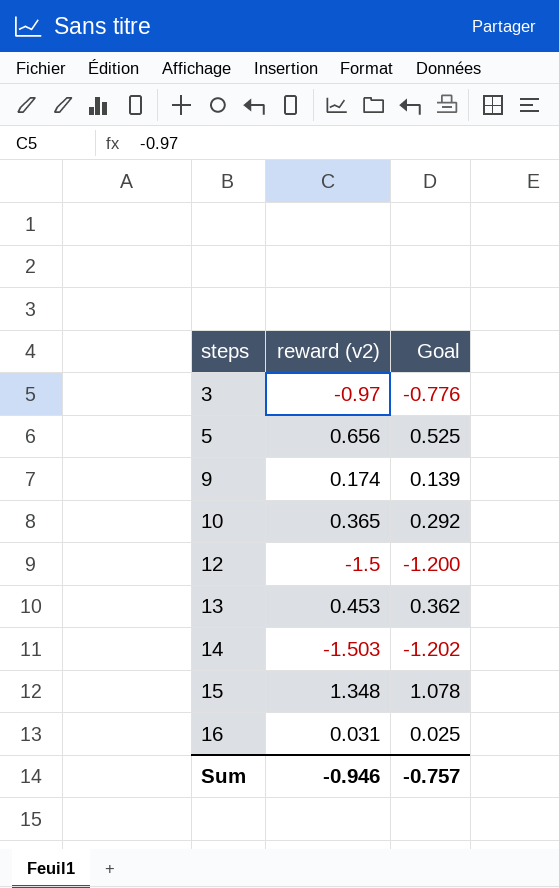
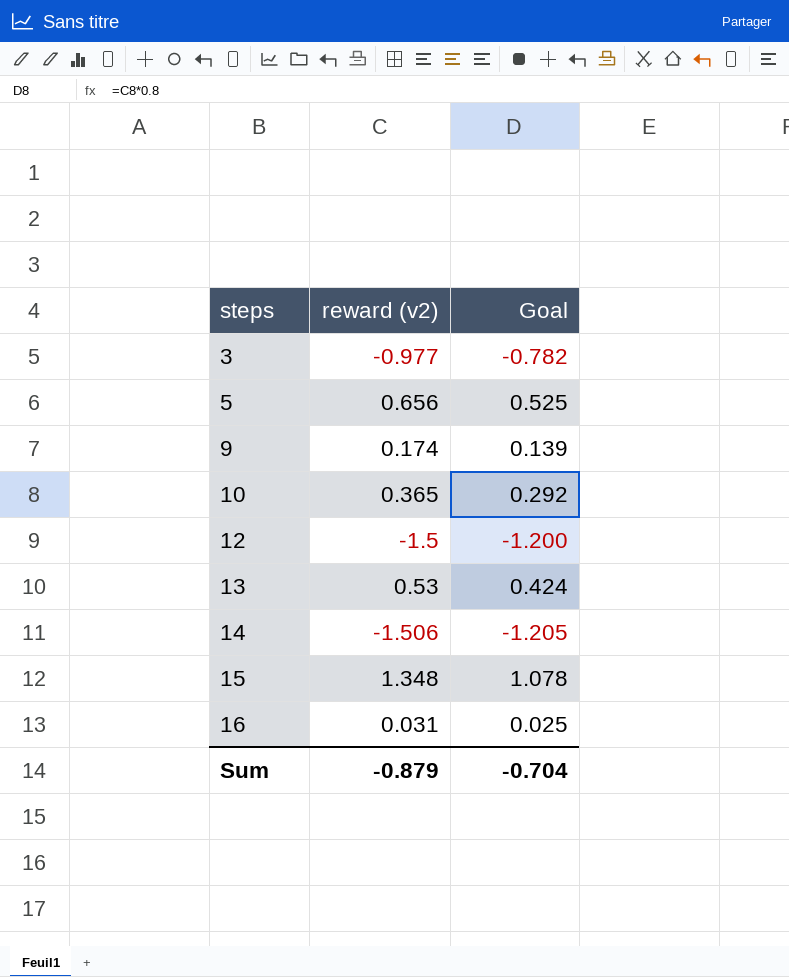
3 | reward (v2): -0.97 -> -0.977
3 | Goal: -0.776 -> -0.782
13 | reward (v2): 0.453 -> 0.53
13 | Goal: 0.362 -> 0.424
14 | reward (v2): -1.503 -> -1.506
14 | Goal: -1.202 -> -1.205
Sum | reward (v2): -0.946 -> -0.879
Sum | Goal: -0.757 -> -0.704

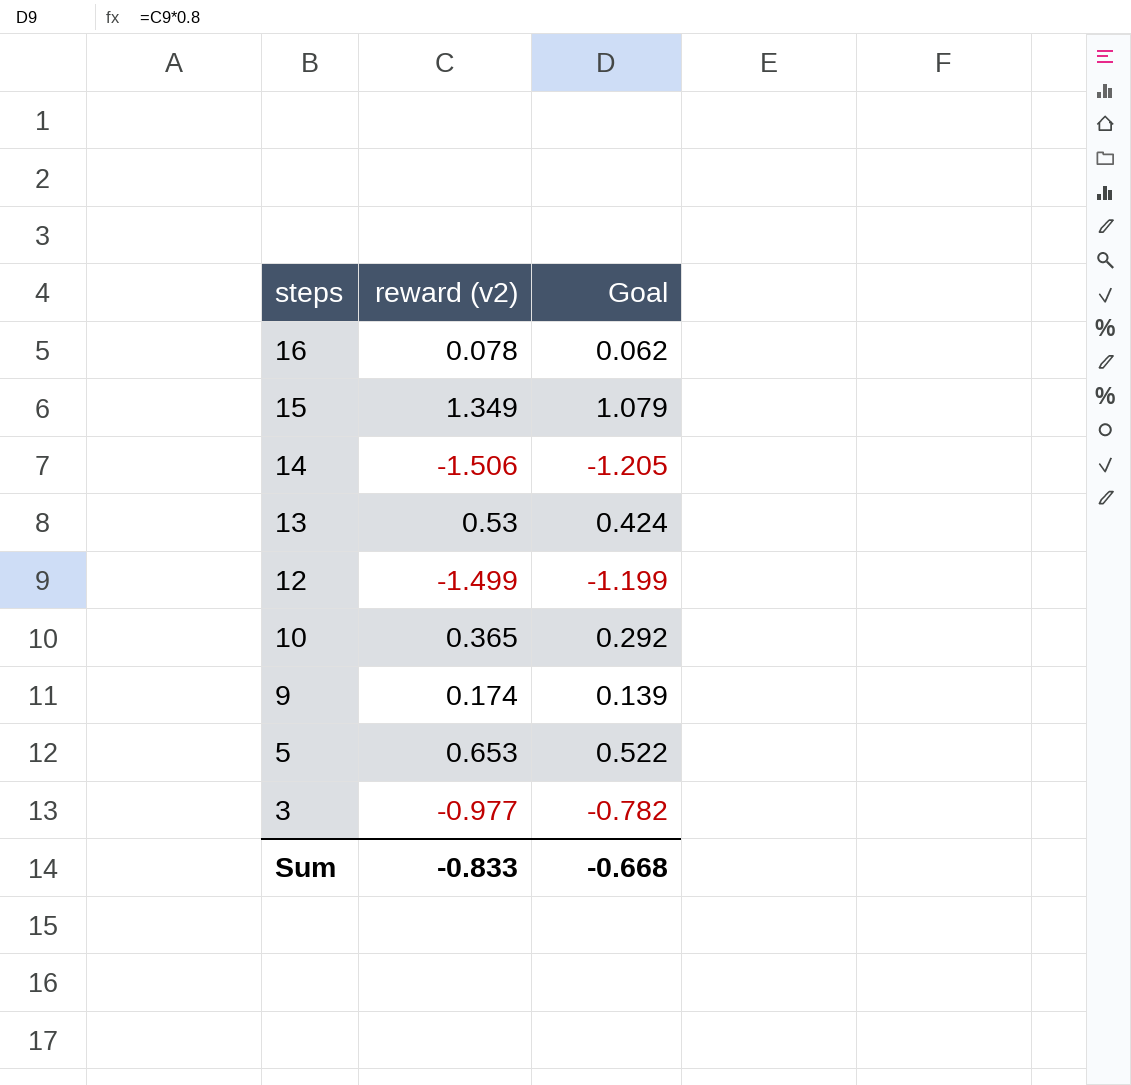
row order: steps ascending -> steps descending
16 | reward (v2): 0.031 -> 0.078
16 | Goal: 0.025 -> 0.062
15 | reward (v2): 1.348 -> 1.349
15 | Goal: 1.078 -> 1.079
12 | reward (v2): -1.5 -> -1.499
12 | Goal: -1.200 -> -1.199
5 | reward (v2): 0.656 -> 0.653
5 | Goal: 0.525 -> 0.522
Sum | reward (v2): -0.879 -> -0.833
Sum | Goal: -0.704 -> -0.668

